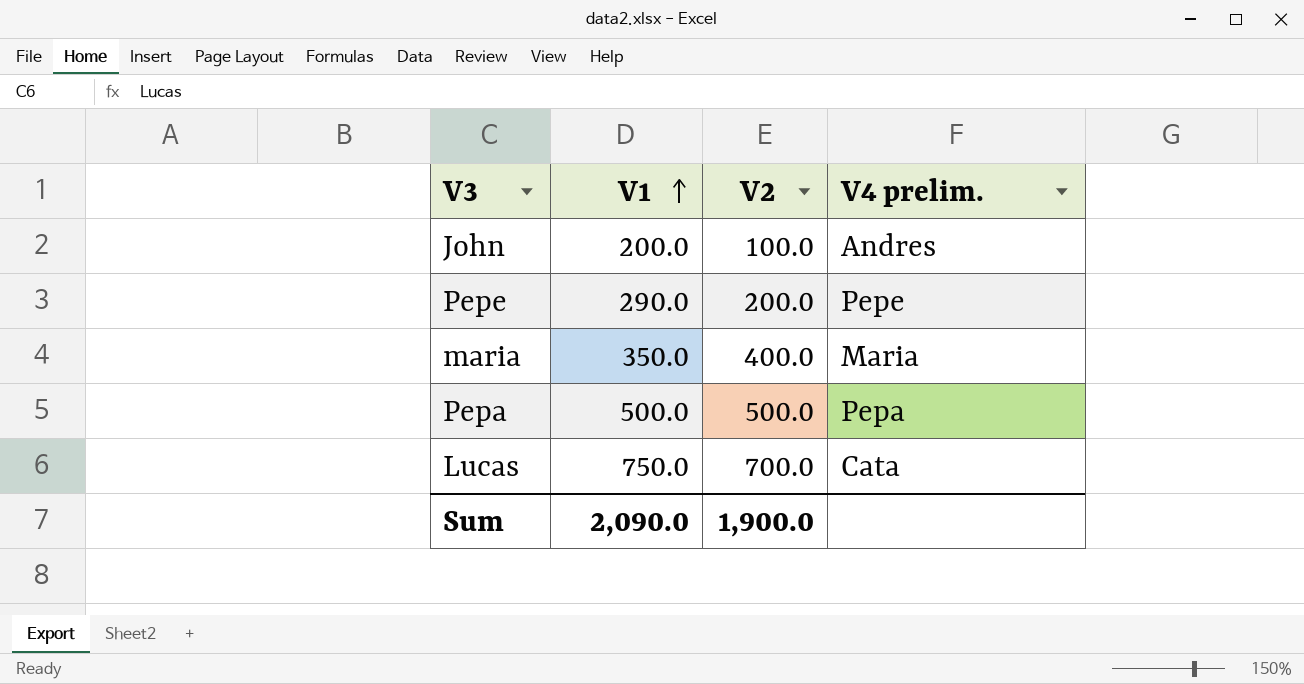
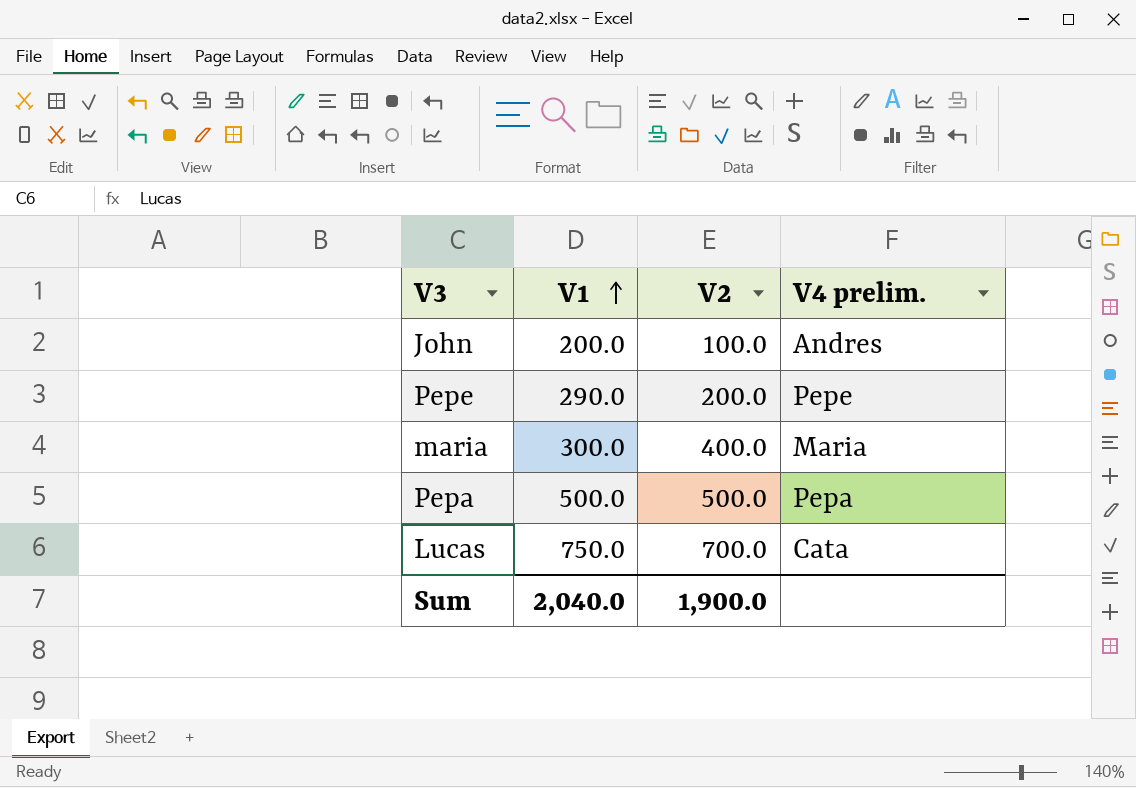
maria | V1: 350.0 -> 300.0
Sum | V1: 2,090.0 -> 2,040.0

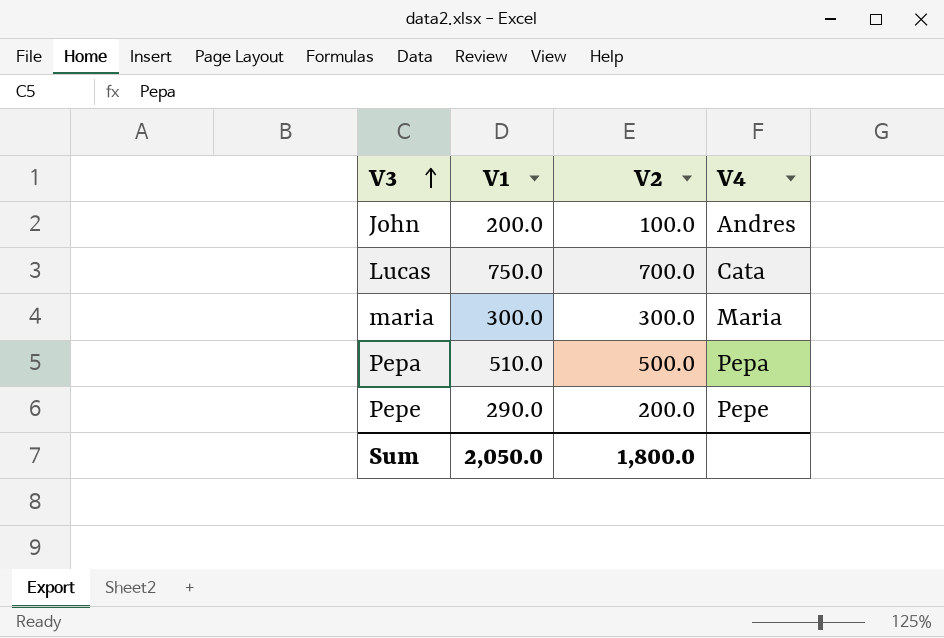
row order: V1 ascending -> V3 ascending
column name: V4 prelim. -> V4
maria | V2: 400.0 -> 300.0
Pepa | V1: 500.0 -> 510.0
Sum | V1: 2,040.0 -> 2,050.0
Sum | V2: 1,900.0 -> 1,800.0

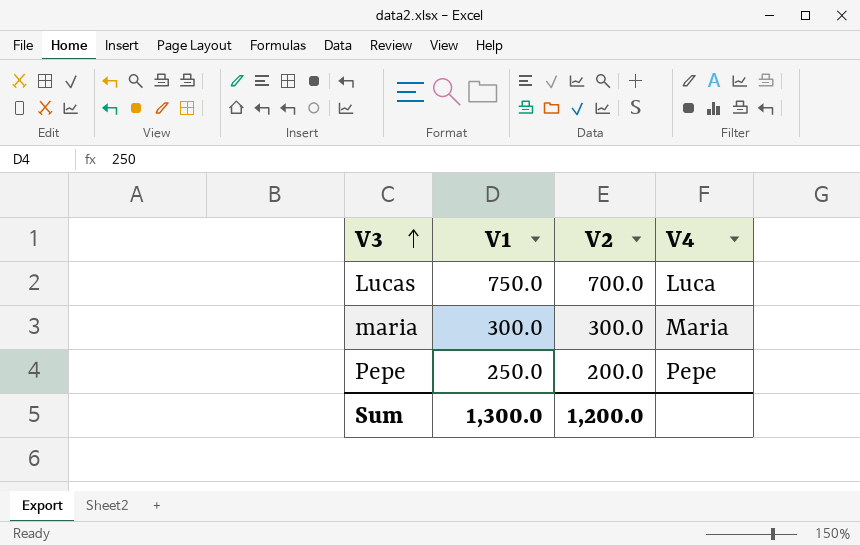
row John: 200.0 | 100.0 | Andres -> none
row Pepa: 510.0 | 500.0 | Pepa -> none
Lucas | V4: Cata -> Luca
Pepe | V1: 290.0 -> 250.0
Sum | V1: 2,050.0 -> 1,300.0
Sum | V2: 1,800.0 -> 1,200.0

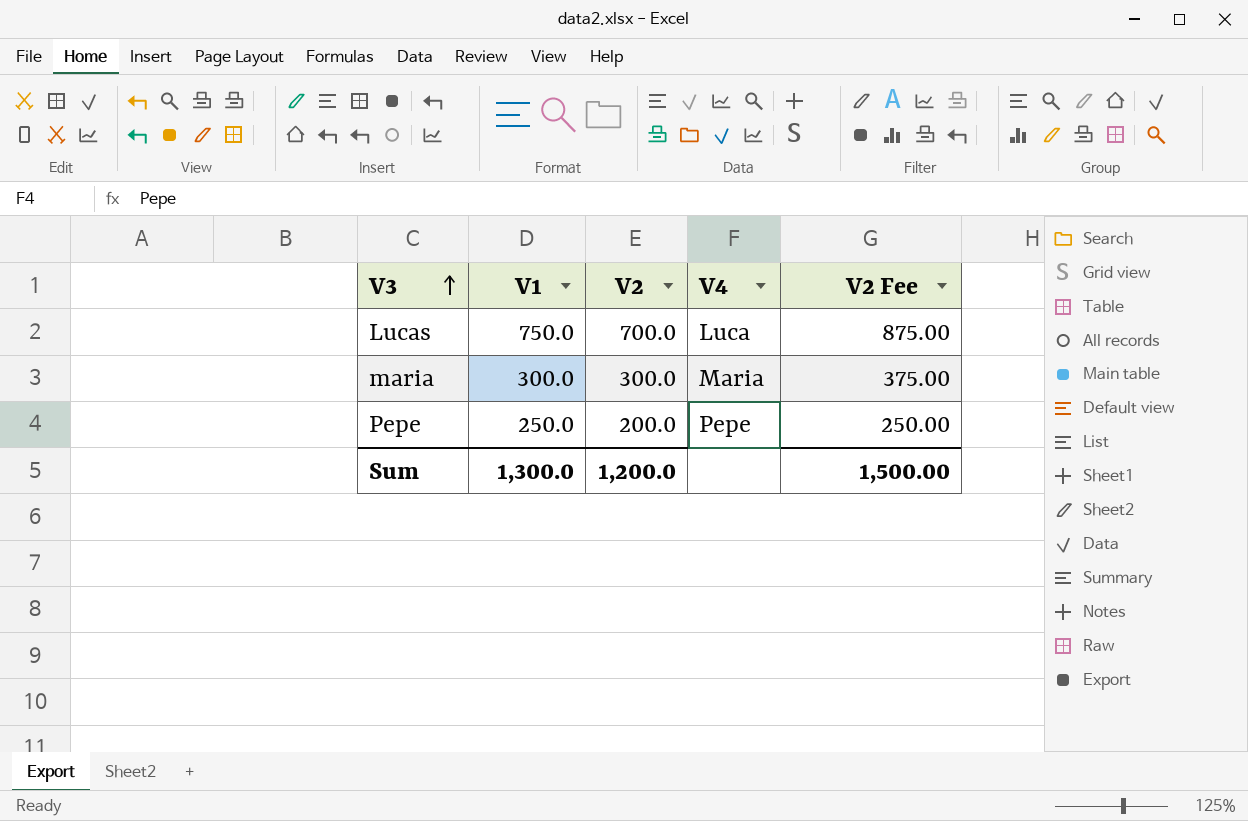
column V2 Fee | formula: none -> [V2] * 1.25

